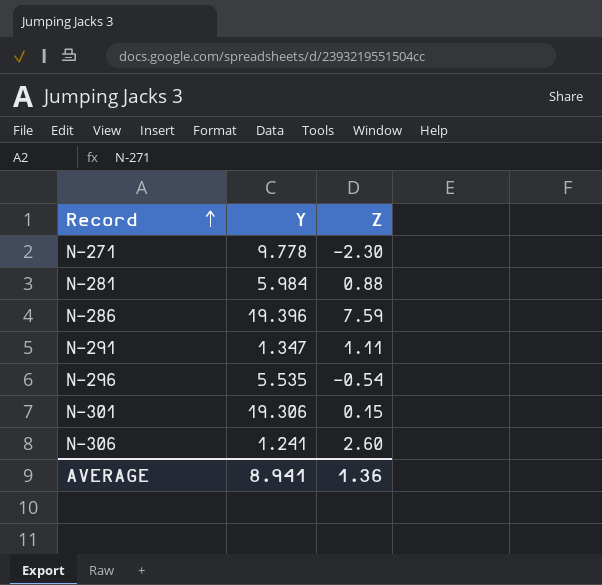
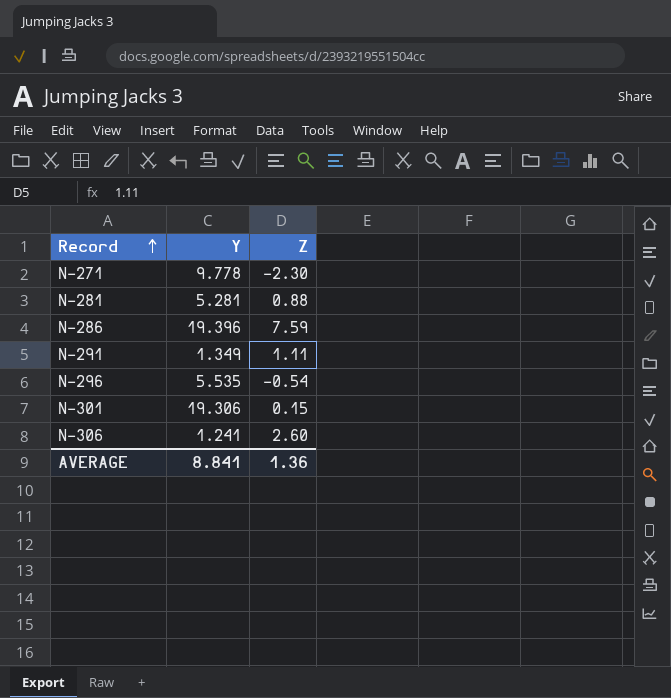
N-281 | Y: 5.984 -> 5.281
N-291 | Y: 1.347 -> 1.349
AVERAGE | Y: 8.941 -> 8.841

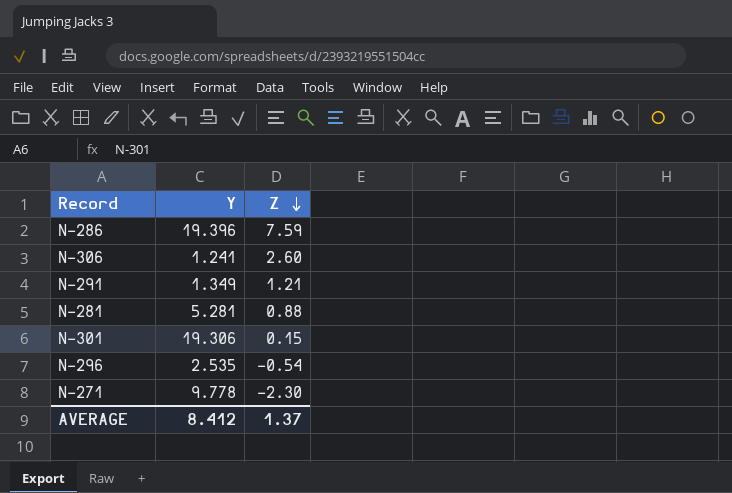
row order: Record ascending -> Z descending
N-291 | Z: 1.11 -> 1.21
N-296 | Y: 5.535 -> 2.535
AVERAGE | Y: 8.841 -> 8.412
AVERAGE | Z: 1.36 -> 1.37

